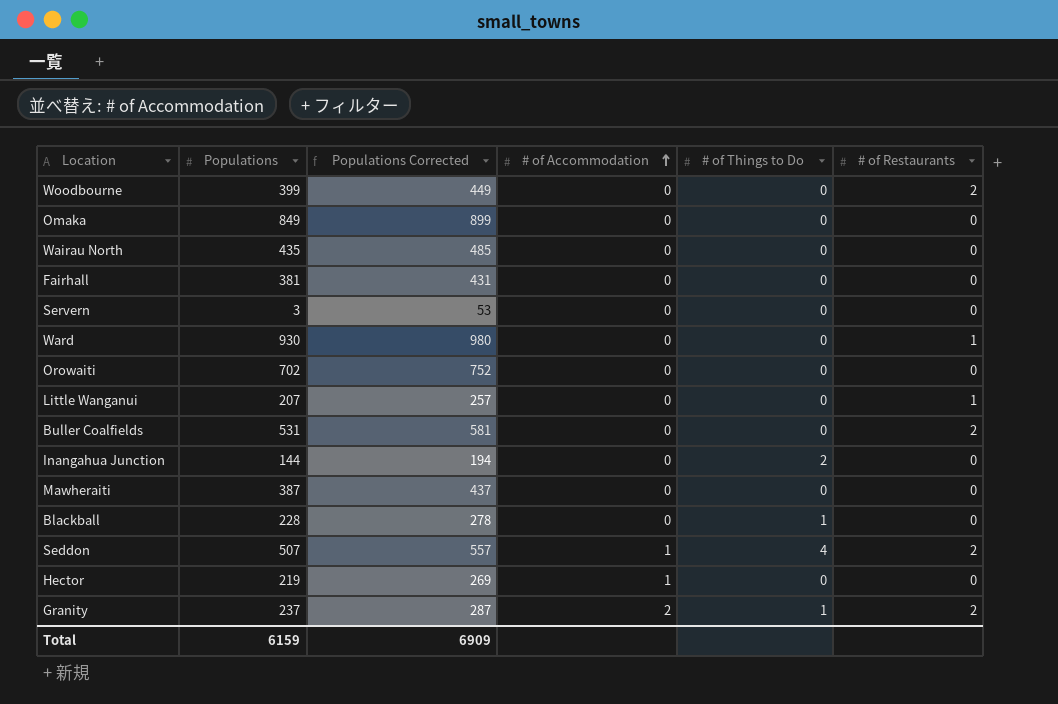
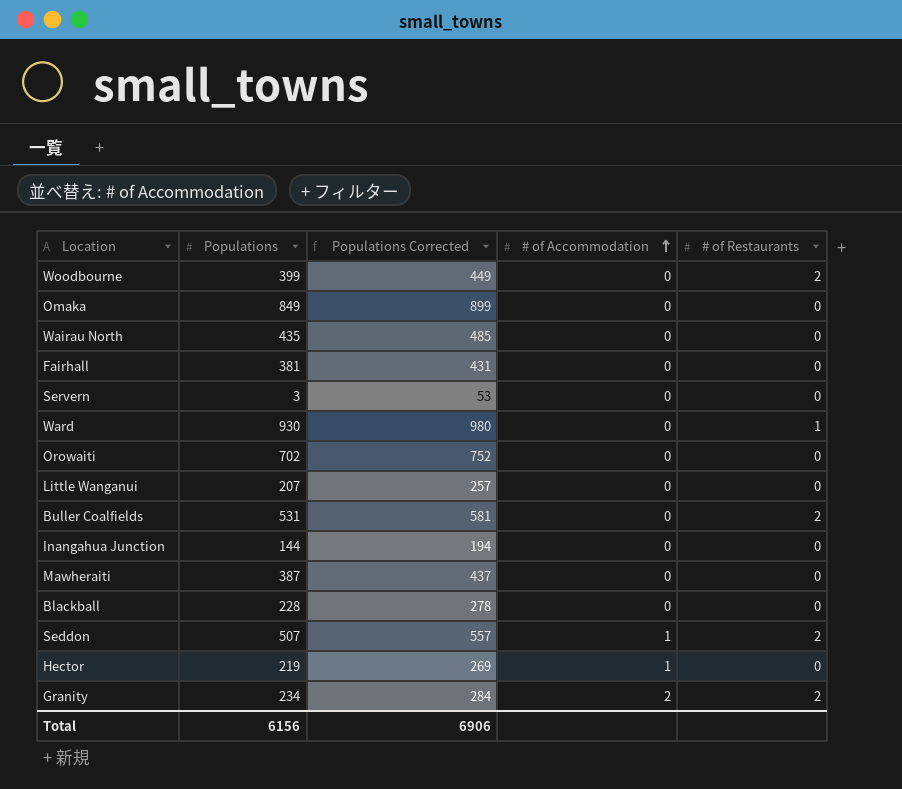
column # of Things to Do | position: 5 -> none
Little Wanganui | # of Restaurants: 1 -> 0
Granity | Populations: 237 -> 234
Granity | Populations Corrected: 287 -> 284
Total | Populations: 6159 -> 6156
Total | Populations Corrected: 6909 -> 6906

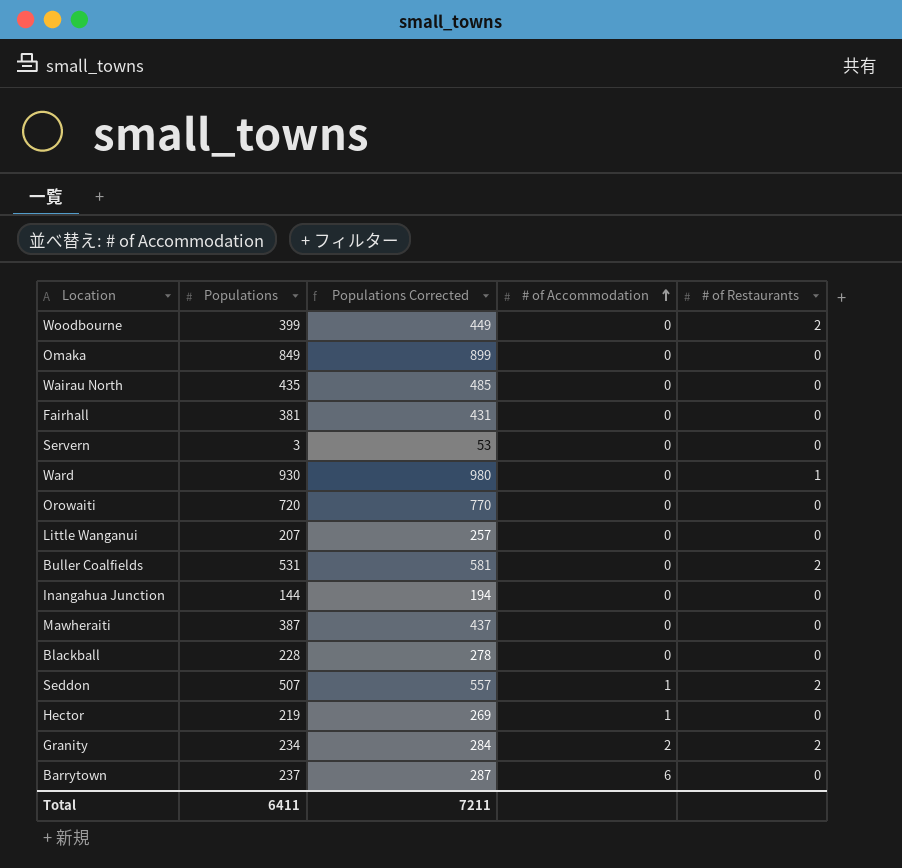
Orowaiti | Populations: 702 -> 720
Orowaiti | Populations Corrected: 752 -> 770
row Barrytown: none -> 237 | 287 | 6 | 0
Total | Populations: 6156 -> 6411
Total | Populations Corrected: 6906 -> 7211

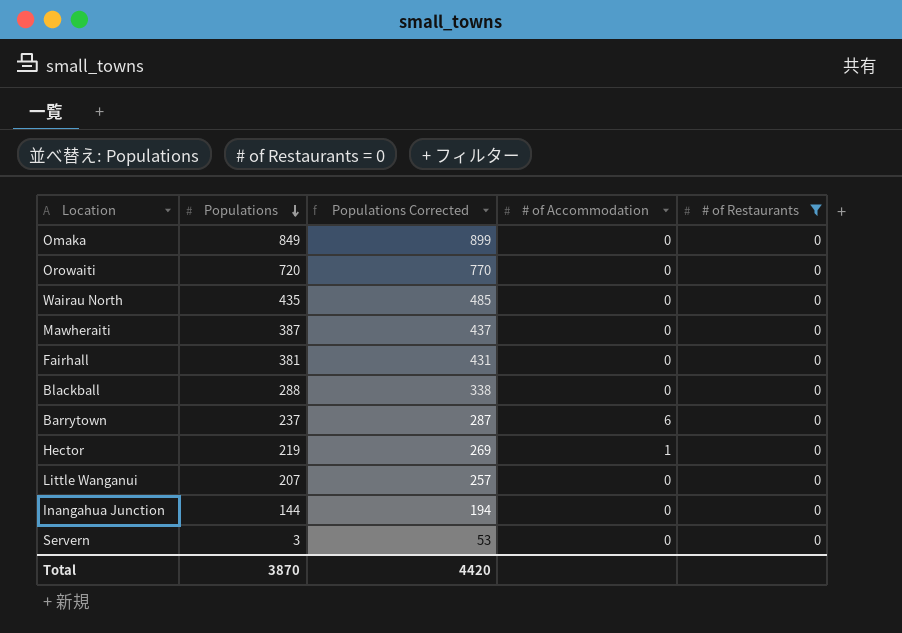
filter: none -> # of Restaurants = 0
row order: # of Accommodation ascending -> Populations descending
Blackball | Populations: 228 -> 288
Blackball | Populations Corrected: 278 -> 338
Total | Populations: 6411 -> 3870
Total | Populations Corrected: 7211 -> 4420

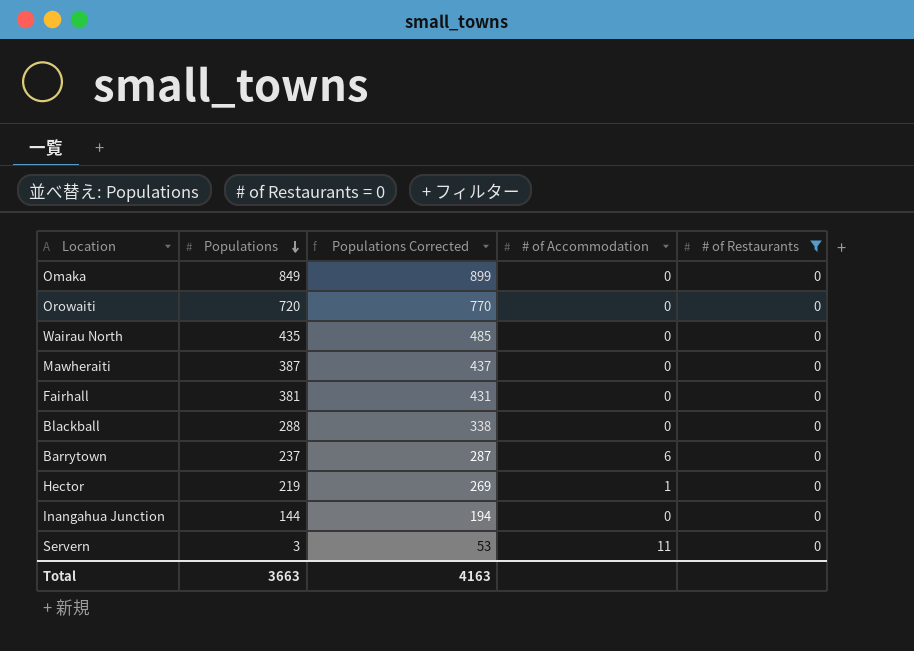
row Little Wanganui: 207 | 257 | 0 | 0 -> none
Servern | # of Accommodation: 0 -> 11
Total | Populations: 3870 -> 3663
Total | Populations Corrected: 4420 -> 4163

